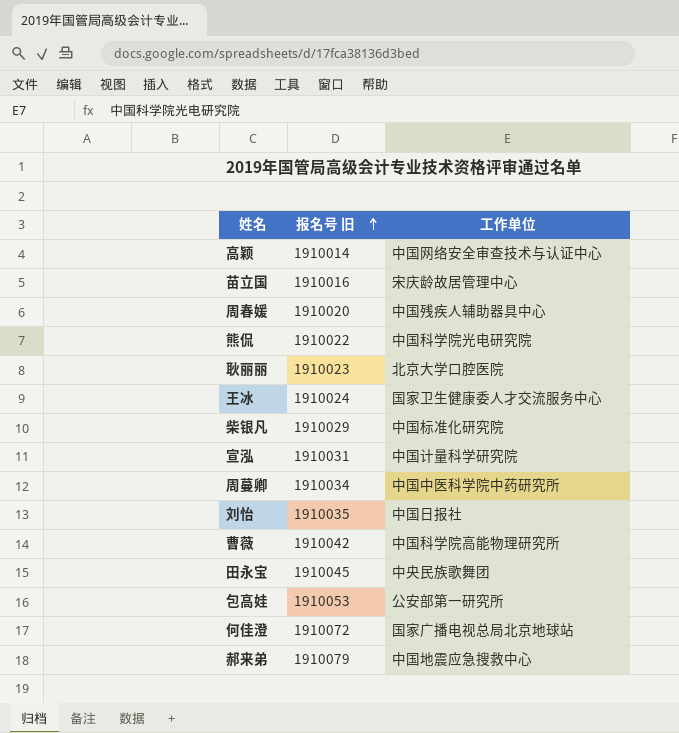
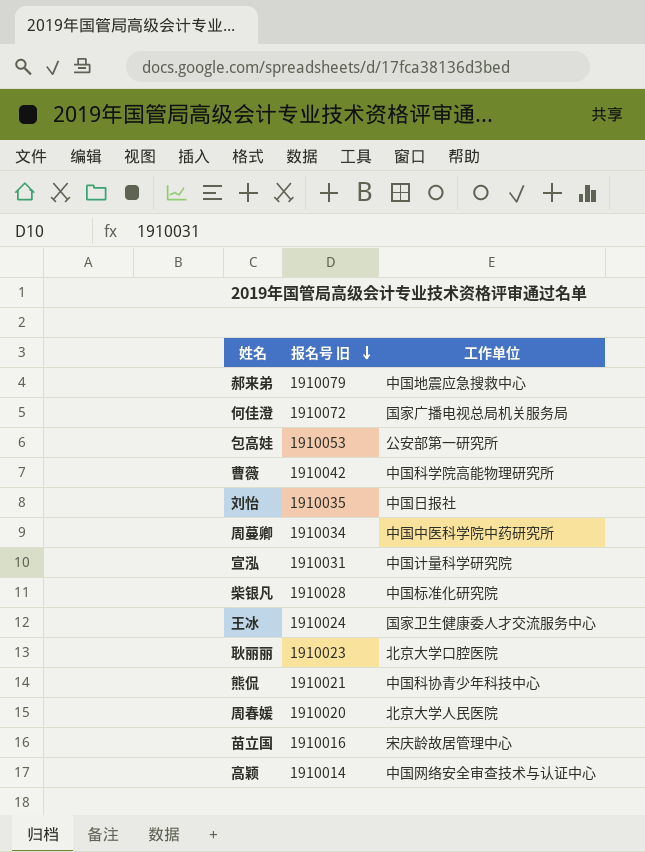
row order: 报名号 旧 ascending -> 报名号 旧 descending
row 田永宝: 1910045 | 中央民族歌舞团 -> none
何佳澄 | 工作单位: 国家广播电视总局北京地球站 -> 国家广播电视总局机关服务局
柴银凡 | 报名号 旧: 1910029 -> 1910028
熊侃 | 报名号 旧: 1910022 -> 1910021
熊侃 | 工作单位: 中国科学院光电研究院 -> 中国科协青少年科技中心
周春媛 | 工作单位: 中国残疾人辅助器具中心 -> 北京大学人民医院

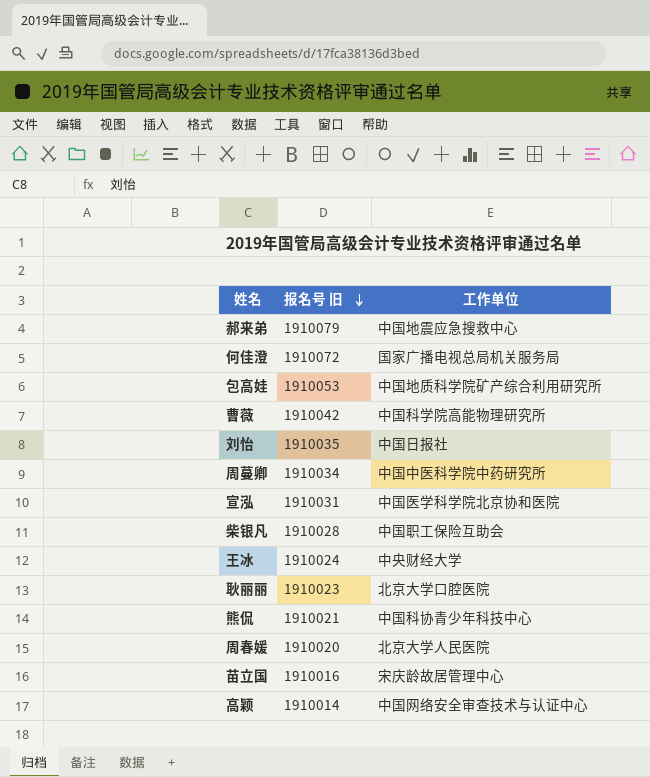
包高娃 | 工作单位: 公安部第一研究所 -> 中国地质科学院矿产综合利用研究所
宣泓 | 工作单位: 中国计量科学研究院 -> 中国医学科学院北京协和医院
柴银凡 | 工作单位: 中国标准化研究院 -> 中国职工保险互助会
王冰 | 工作单位: 国家卫生健康委人才交流服务中心 -> 中央财经大学

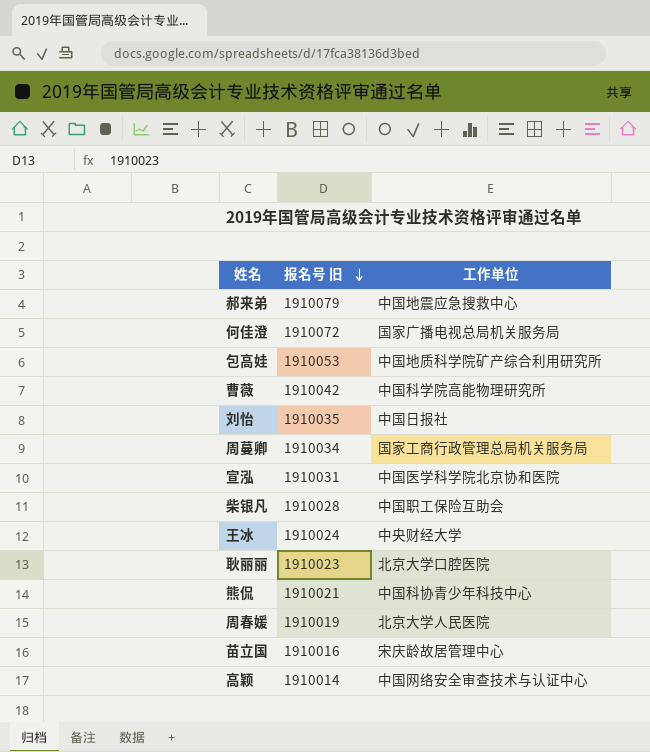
周蔓卿 | 工作单位: 中国中医科学院中药研究所 -> 国家工商行政管理总局机关服务局
周春媛 | 报名号 旧: 1910020 -> 1910019

